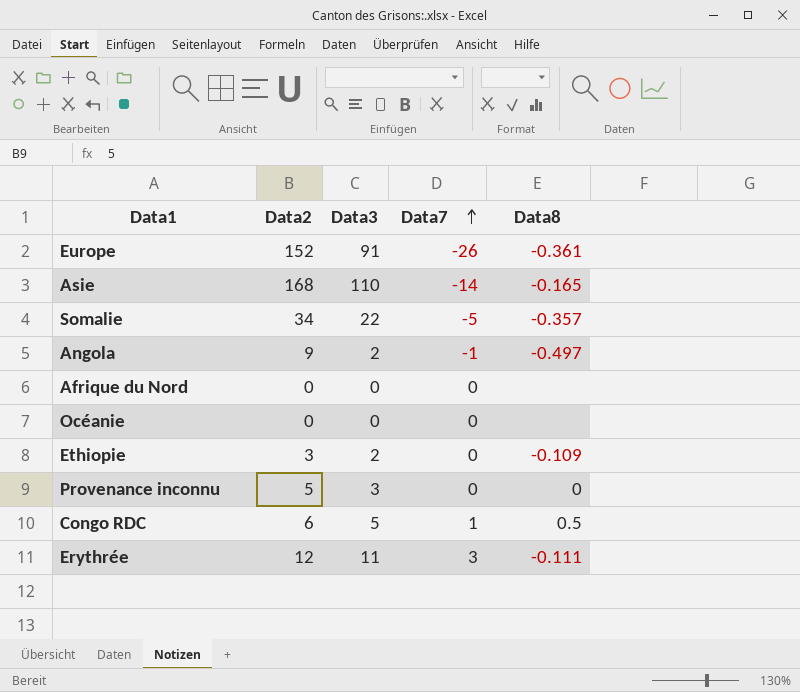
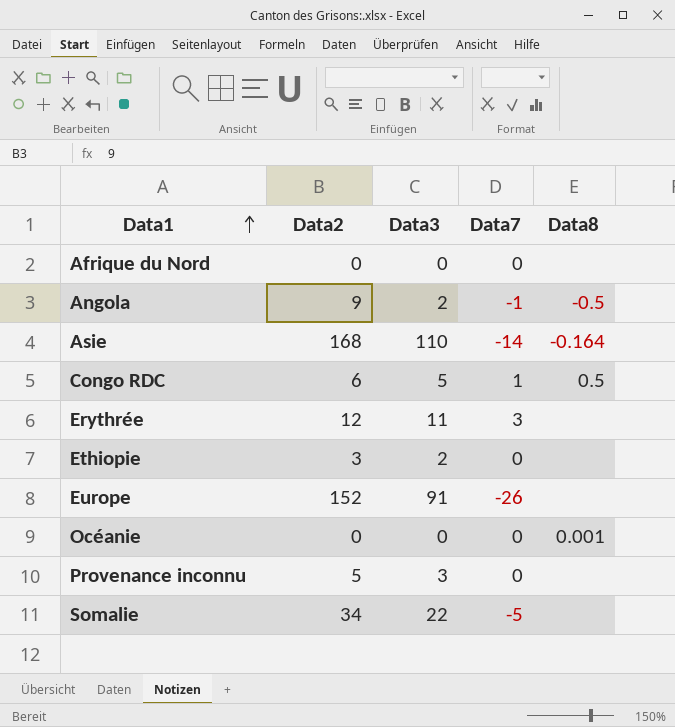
row order: Data7 ascending -> Data1 ascending
Angola | Data8: -0.497 -> -0.5
Asie | Data8: -0.165 -> -0.164
Erythrée | Data8: -0.111 -> none
Ethiopie | Data8: -0.109 -> none
Europe | Data8: -0.361 -> none
Océanie | Data8: none -> 0.001
Provenance inconnu | Data8: 0 -> none
Somalie | Data8: -0.357 -> none

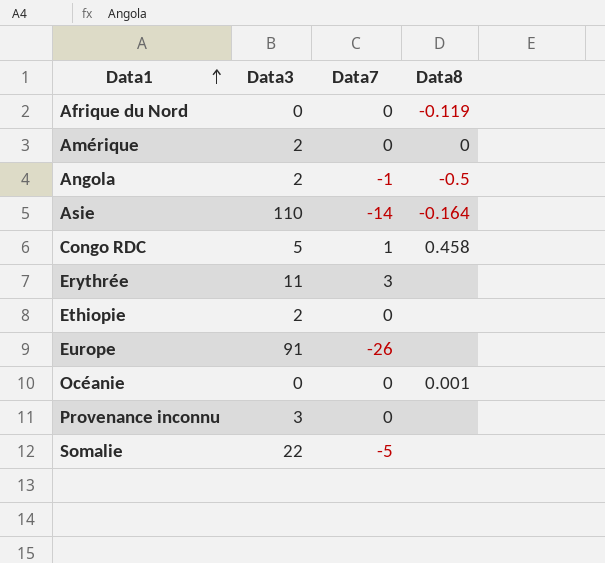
column Data2 | position: 2 -> none
Afrique du Nord | Data8: none -> -0.119
row Amérique: none -> 2 | 0 | 0
Congo RDC | Data8: 0.5 -> 0.458

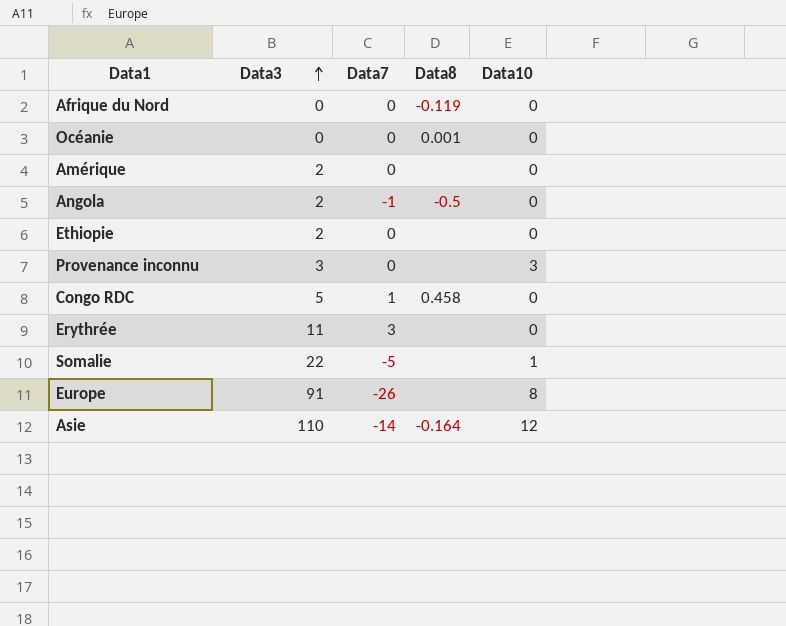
row order: Data1 ascending -> Data3 ascending
column Data10 | position: none -> 5
Amérique | Data8: 0 -> none

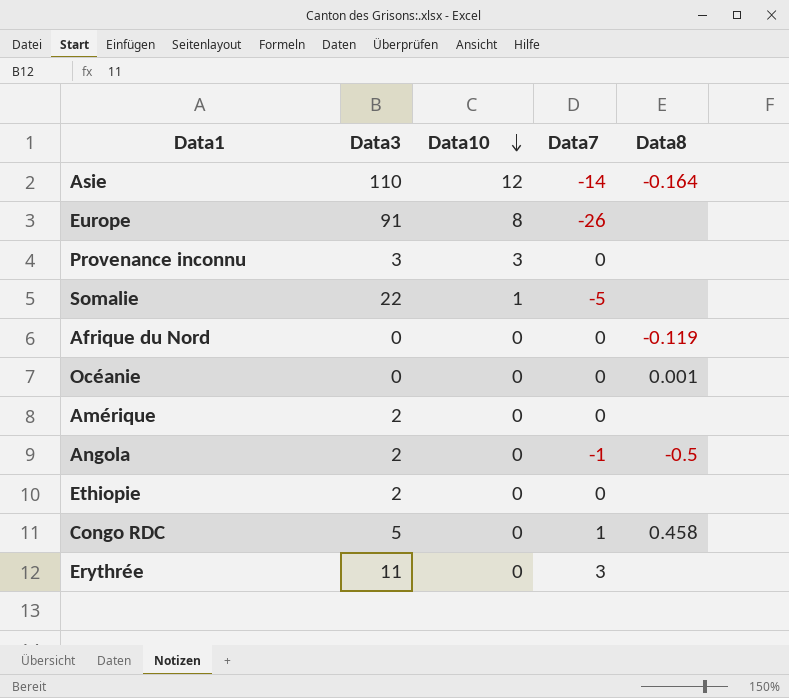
row order: Data3 ascending -> Data10 descending
column Data10 | position: 5 -> 3

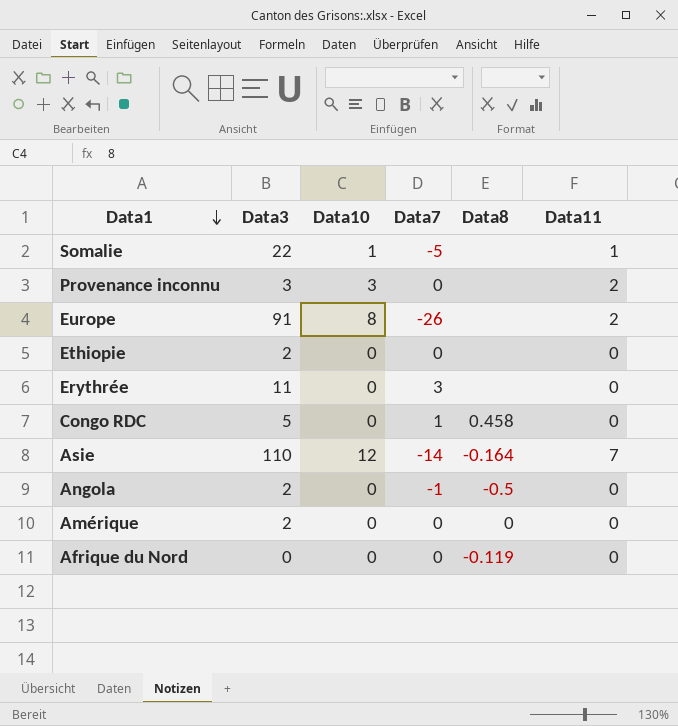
row order: Data10 descending -> Data1 descending
column Data11 | position: none -> 6
row Océanie: 0 | 0 | 0 | 0.001 -> none
Amérique | Data8: none -> 0

